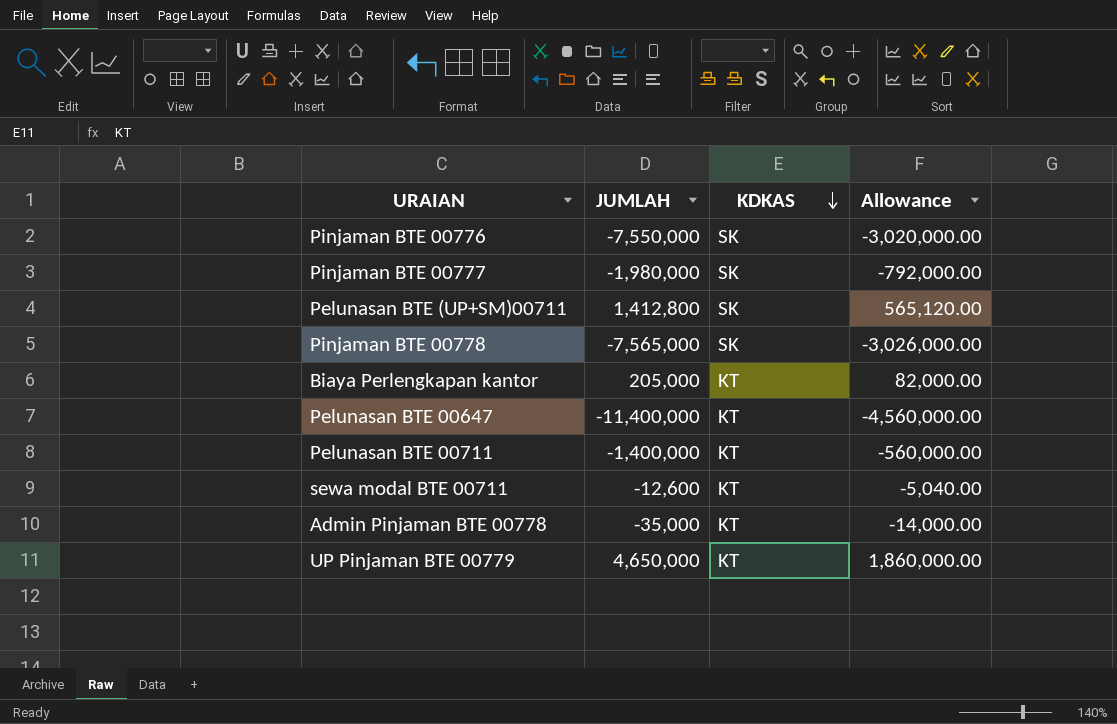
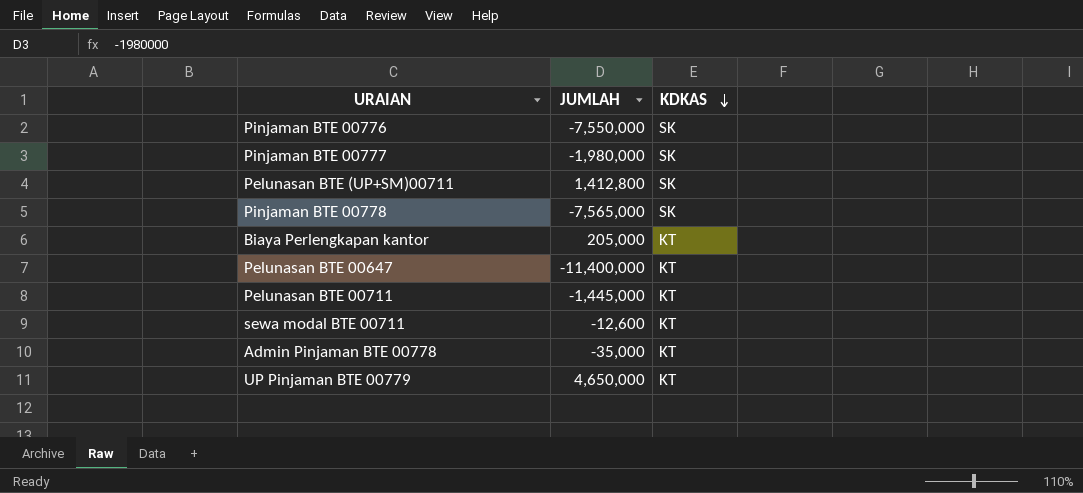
column Allowance | formula: [JUMLAH] * 0.4 -> none
Pelunasan BTE 00711 | JUMLAH: -1,400,000 -> -1,445,000

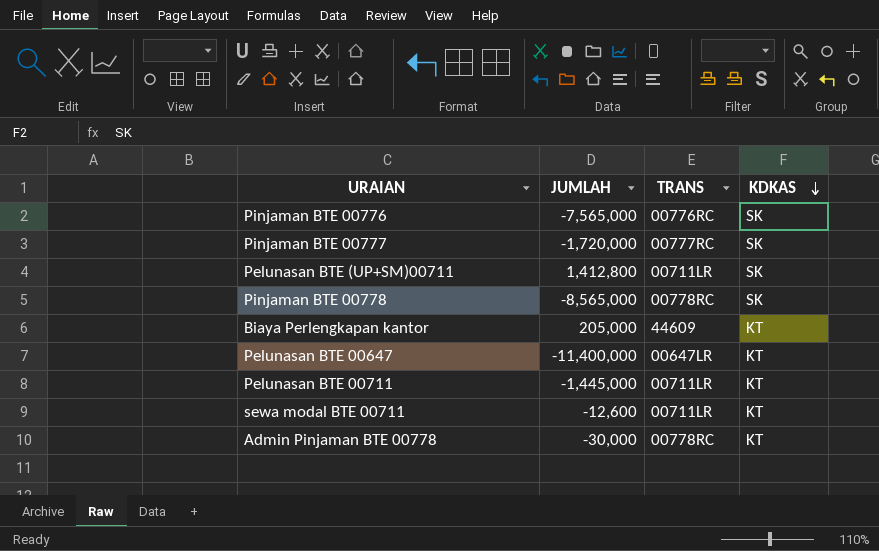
column TRANS | position: none -> 3
row UP Pinjaman BTE 00779: 4,650,000 | KT -> none
Pinjaman BTE 00776 | JUMLAH: -7,550,000 -> -7,565,000
Pinjaman BTE 00777 | JUMLAH: -1,980,000 -> -1,720,000
Pinjaman BTE 00778 | JUMLAH: -7,565,000 -> -8,565,000
Admin Pinjaman BTE 00778 | JUMLAH: -35,000 -> -30,000

